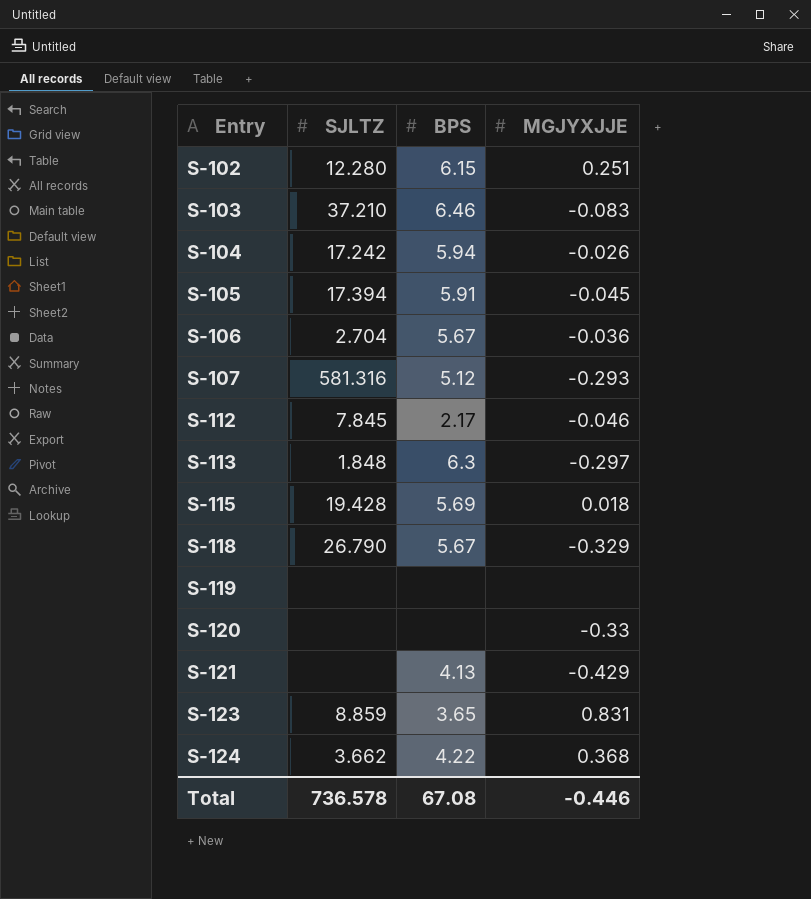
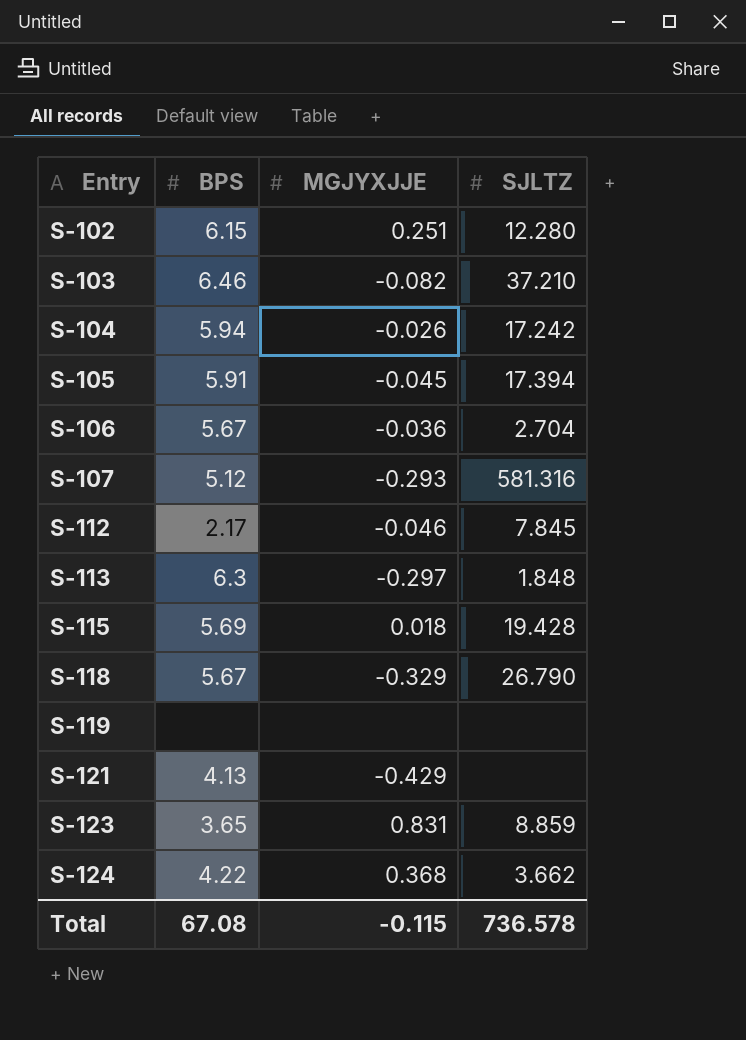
column SJLTZ | position: 2 -> 4
row S-120: none | none | -0.33 -> none
S-103 | MGJYXJJE: -0.083 -> -0.082
Total | MGJYXJJE: -0.446 -> -0.115

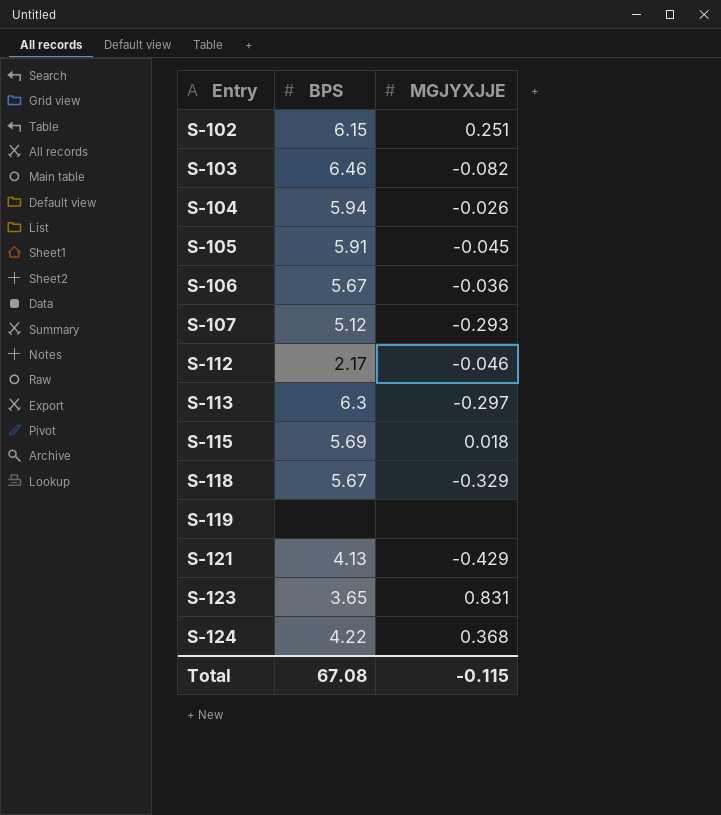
column SJLTZ | position: 4 -> none

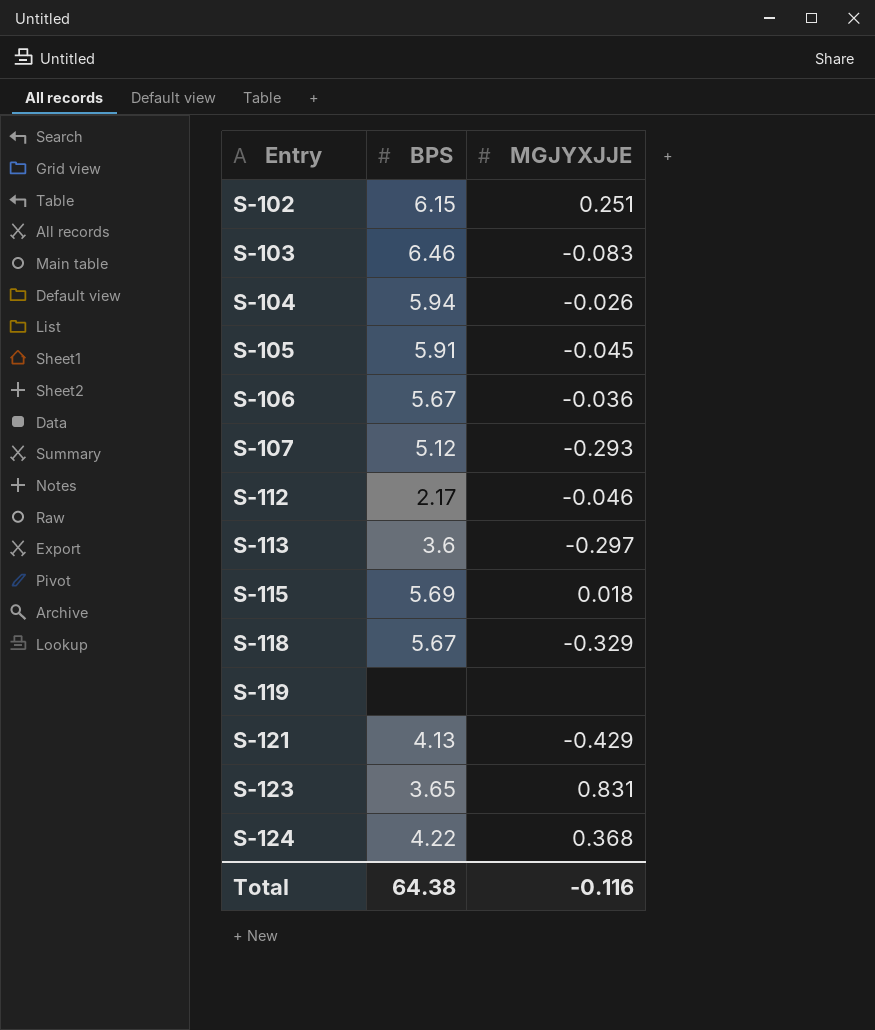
S-103 | MGJYXJJE: -0.082 -> -0.083
S-113 | BPS: 6.3 -> 3.6
Total | BPS: 67.08 -> 64.38
Total | MGJYXJJE: -0.115 -> -0.116

